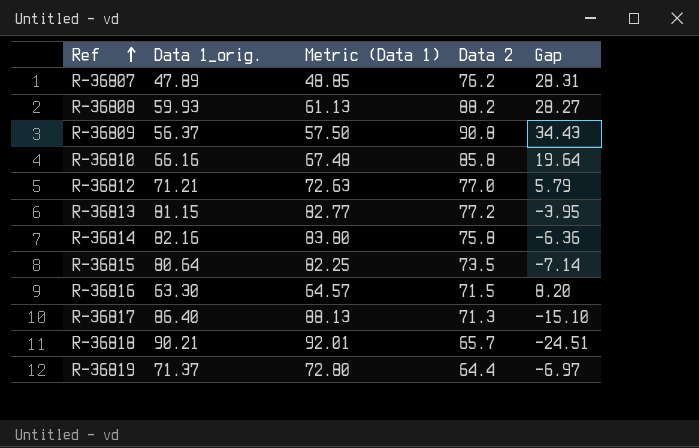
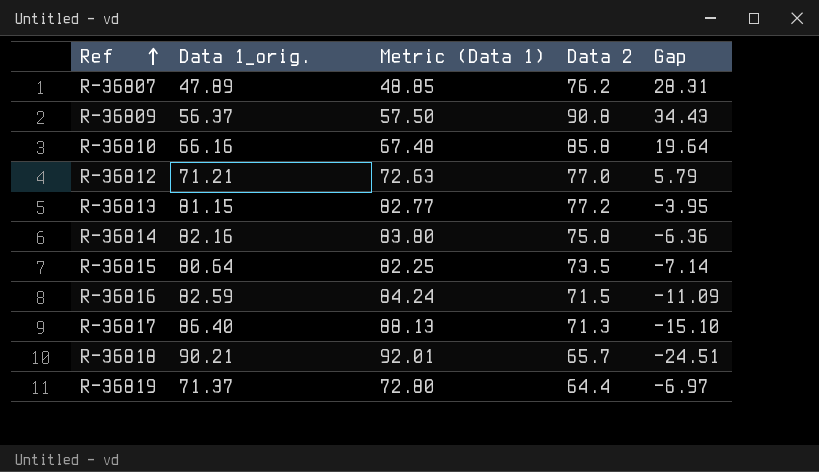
row R-36808: 59.93 | 61.13 | 88.2 | 28.27 -> none
R-36816 | Data 1_orig.: 63.30 -> 82.59
R-36816 | Metric (Data 1): 64.57 -> 84.24
R-36816 | Gap: 8.20 -> -11.09

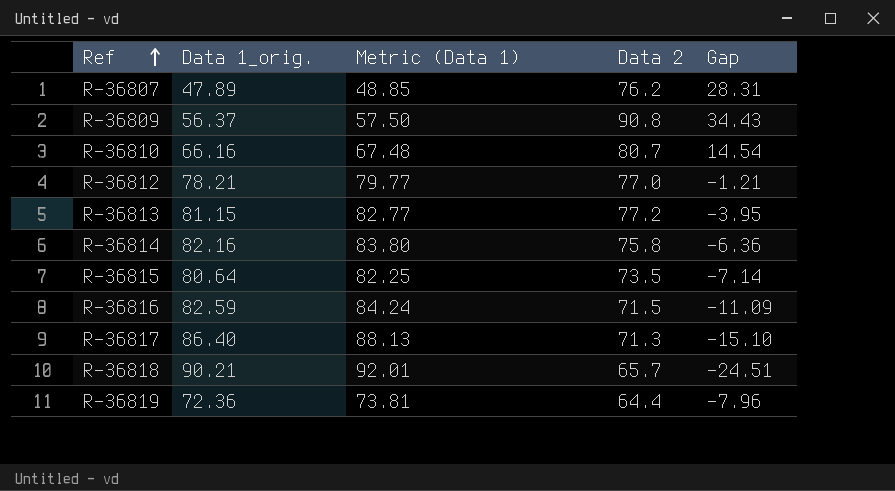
R-36810 | Data 2: 85.8 -> 80.7
R-36810 | Gap: 19.64 -> 14.54
R-36812 | Data 1_orig.: 71.21 -> 78.21
R-36812 | Metric (Data 1): 72.63 -> 79.77
R-36812 | Gap: 5.79 -> -1.21
R-36819 | Data 1_orig.: 71.37 -> 72.36
R-36819 | Metric (Data 1): 72.80 -> 73.81
R-36819 | Gap: -6.97 -> -7.96

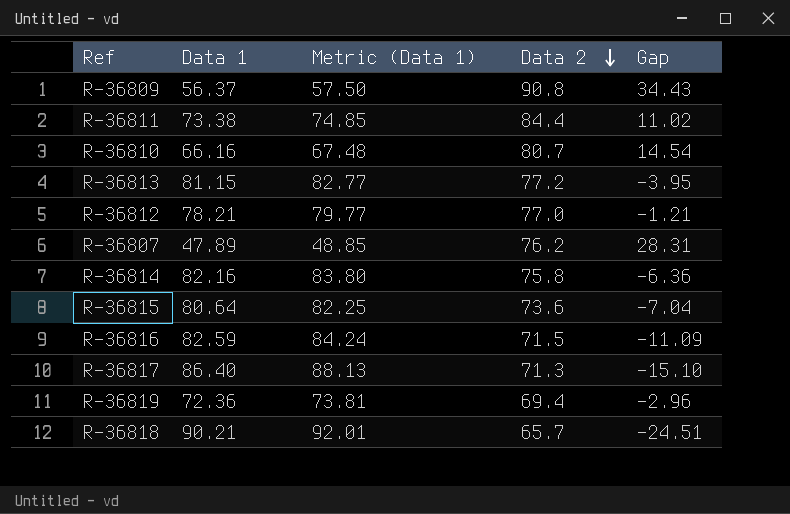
row order: Ref ascending -> Data 2 descending
column name: Data 1_orig. -> Data 1
row R-36811: none -> 73.38 | 74.85 | 84.4 | 11.02
R-36815 | Data 2: 73.5 -> 73.6
R-36815 | Gap: -7.14 -> -7.04
R-36819 | Data 2: 64.4 -> 69.4
R-36819 | Gap: -7.96 -> -2.96

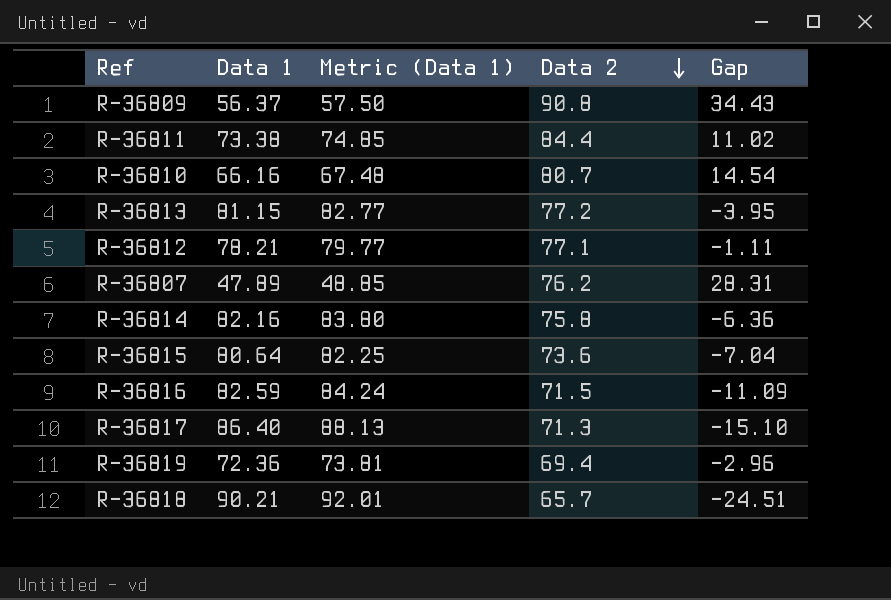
R-36812 | Data 2: 77.0 -> 77.1
R-36812 | Gap: -1.21 -> -1.11

